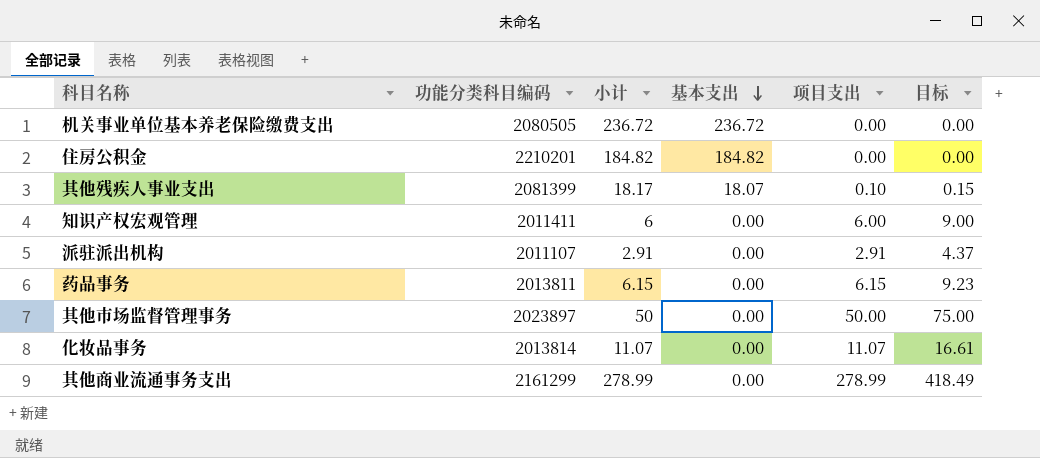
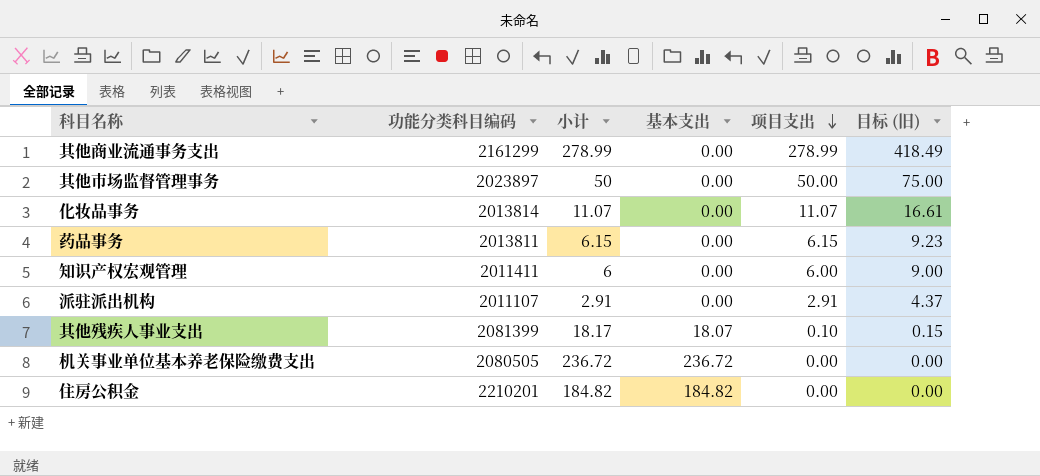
row order: 基本支出 descending -> 项目支出 descending
column name: 目标 -> 目标 (旧)

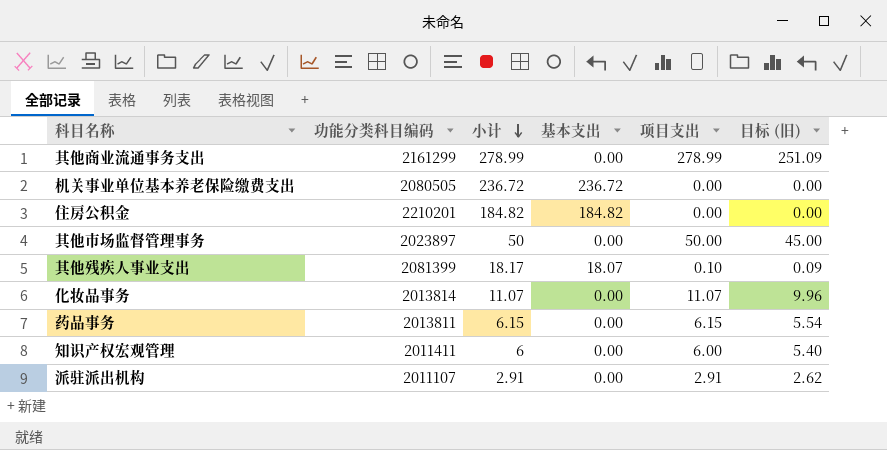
row order: 项目支出 descending -> 小计 descending
column 目标 (旧) | formula: [项目支出] * 1.5 -> [项目支出] * 0.9

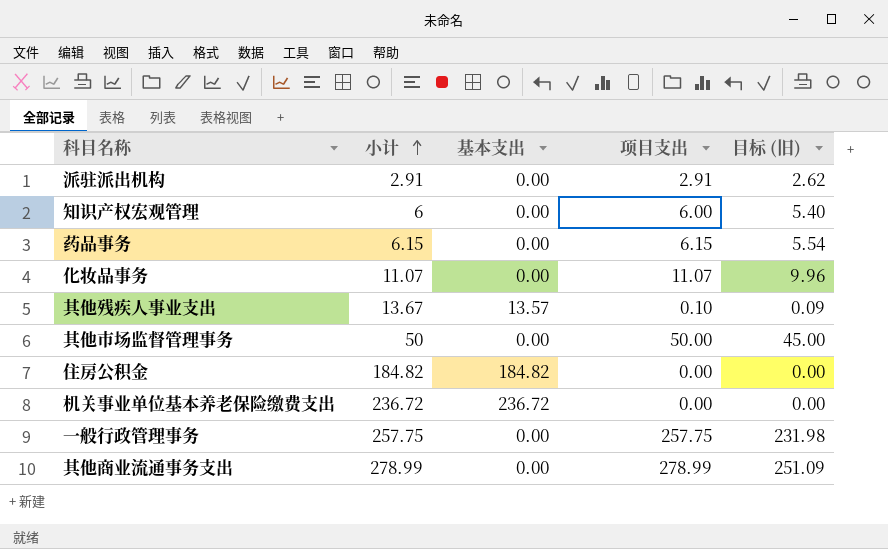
row order: 小计 descending -> 小计 ascending
column 功能分类科目编码 | position: 2 -> none
其他残疾人事业支出 | 小计: 18.17 -> 13.67
其他残疾人事业支出 | 基本支出: 18.07 -> 13.57
row 一般行政管理事务: none -> 257.75 | 0.00 | 257.75 | 231.98

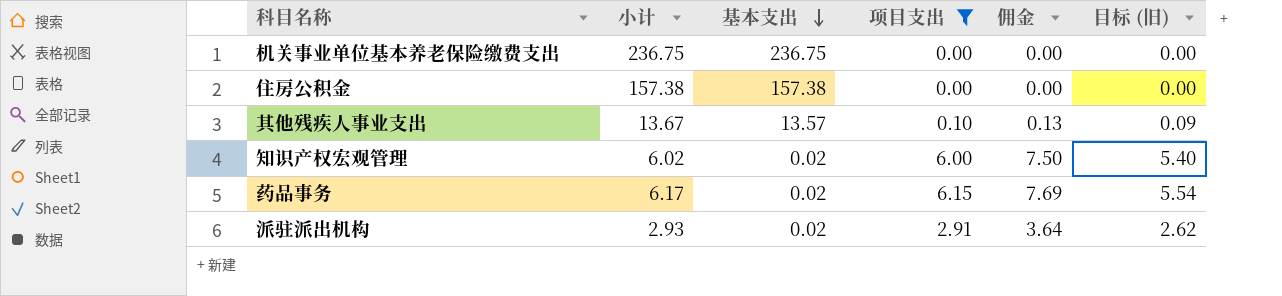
filter: none -> 项目支出 <= 6.15
row order: 小计 ascending -> 基本支出 descending
column 佣金 | formula: none -> [项目支出] * 1.25
机关事业单位基本养老保险缴费支出 | 小计: 236.72 -> 236.75
机关事业单位基本养老保险缴费支出 | 基本支出: 236.72 -> 236.75
住房公积金 | 小计: 184.82 -> 157.38
住房公积金 | 基本支出: 184.82 -> 157.38
知识产权宏观管理 | 小计: 6 -> 6.02
知识产权宏观管理 | 基本支出: 0.00 -> 0.02
药品事务 | 小计: 6.15 -> 6.17
药品事务 | 基本支出: 0.00 -> 0.02
派驻派出机构 | 小计: 2.91 -> 2.93
派驻派出机构 | 基本支出: 0.00 -> 0.02

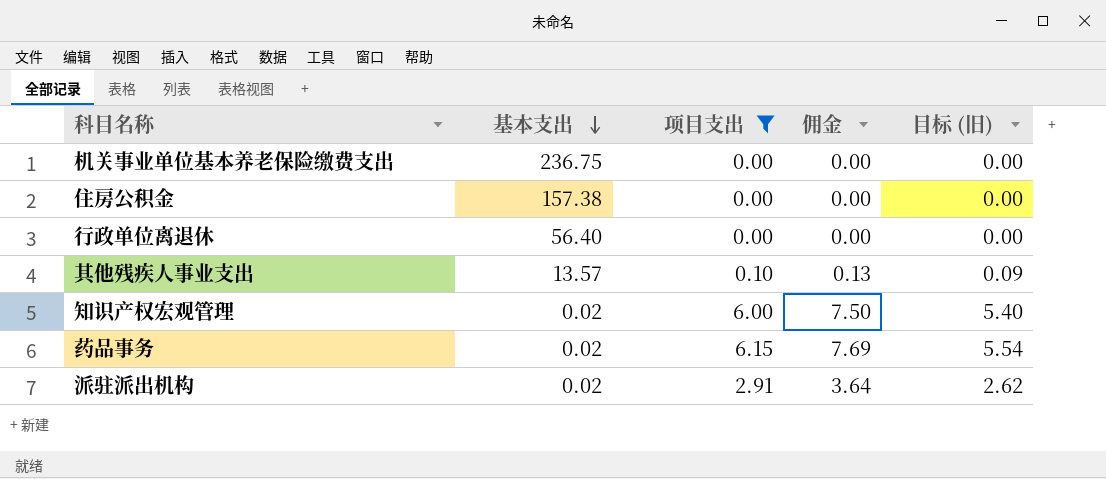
column 小计 | formula: [基本支出] + [项目支出] -> none
row 行政单位离退休: none -> 56.40 | 0.00 | 0.00 | 0.00

